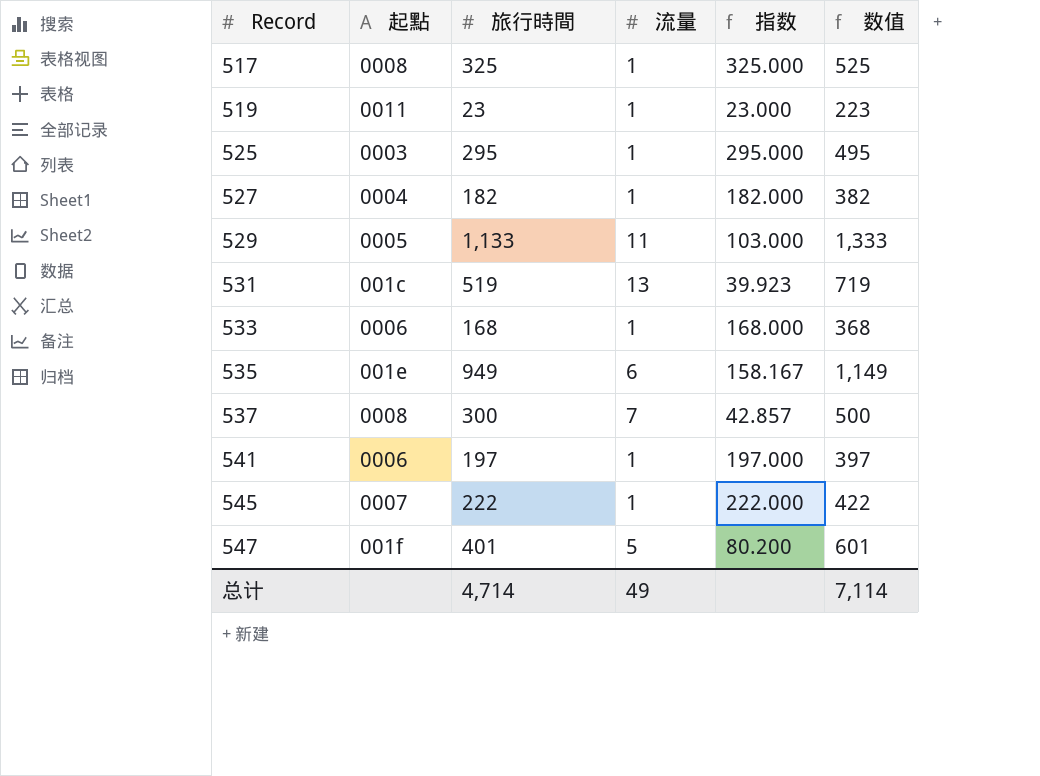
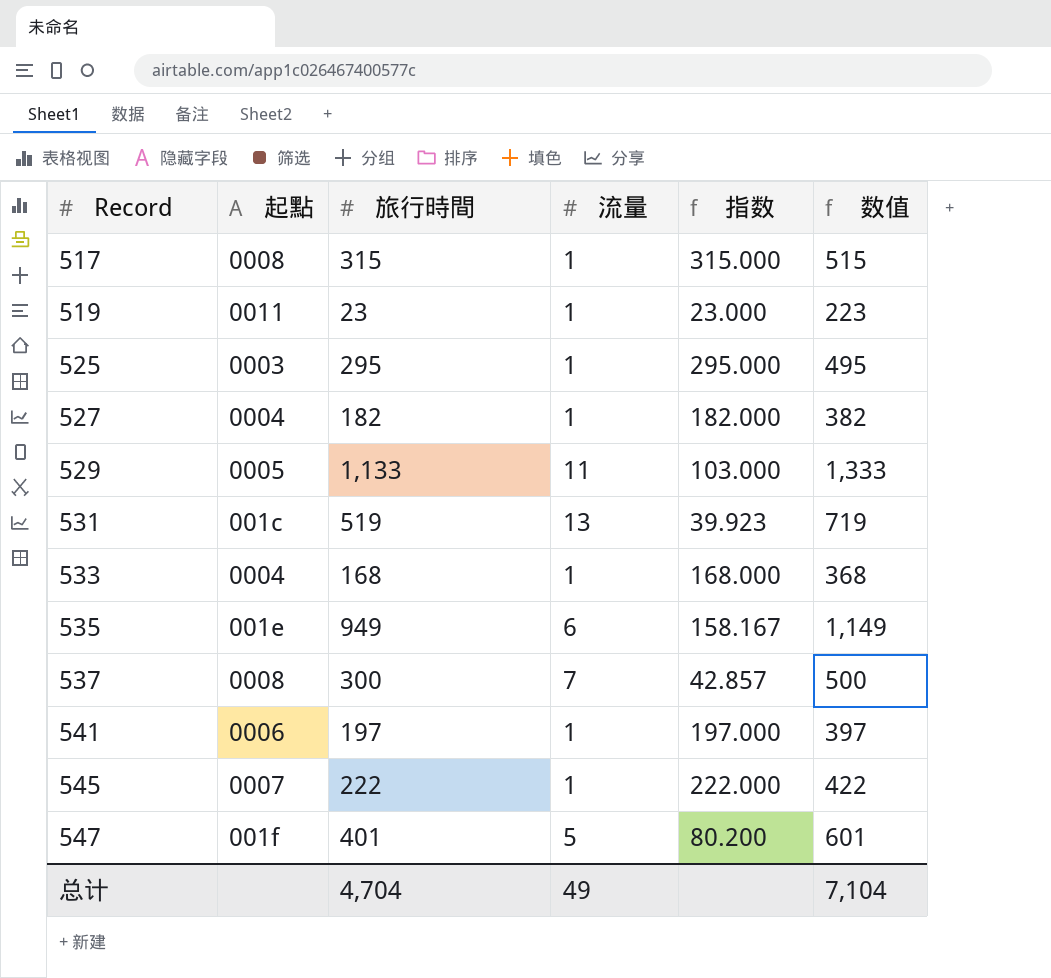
517 | 旅行時間: 325 -> 315
517 | 指数: 325.000 -> 315.000
517 | 数值: 525 -> 515
533 | 起點: 0006 -> 0004
总计 | 旅行時間: 4,714 -> 4,704
总计 | 数值: 7,114 -> 7,104

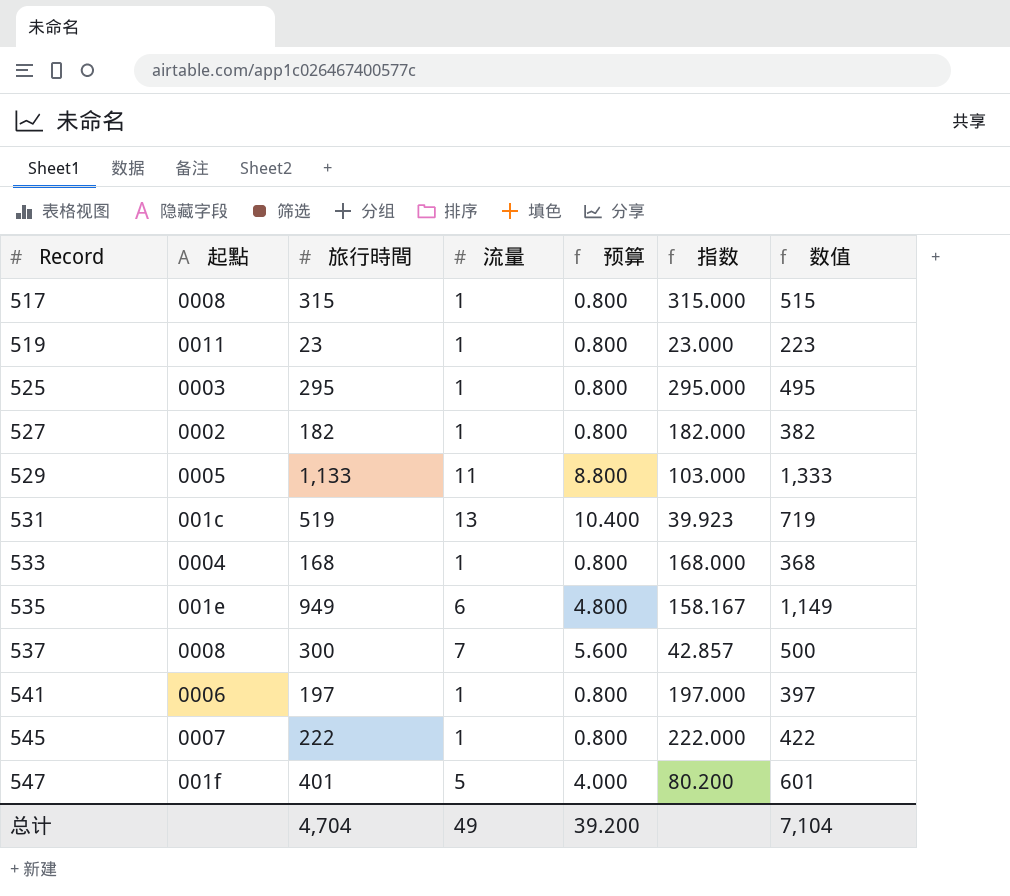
column 预算 | formula: none -> [流量] * 0.8
527 | 起點: 0004 -> 0002

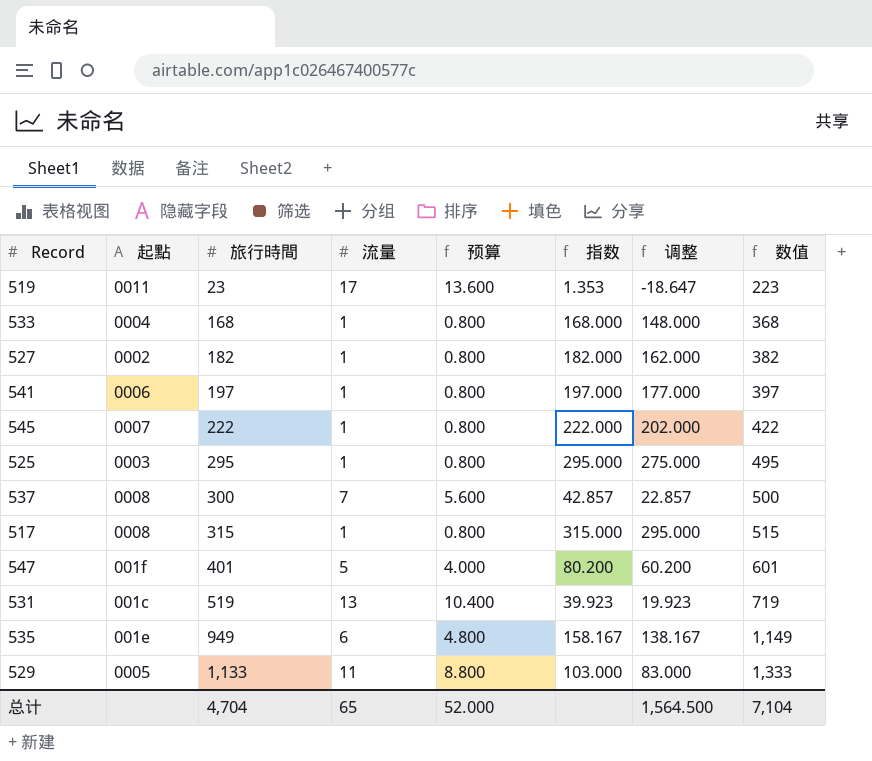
row order: Record ascending -> 旅行時間 ascending
column 调整 | formula: none -> [指数] - 20
519 | 流量: 1 -> 17
519 | 预算: 0.800 -> 13.600
519 | 指数: 23.000 -> 1.353
总计 | 流量: 49 -> 65
总计 | 预算: 39.200 -> 52.000

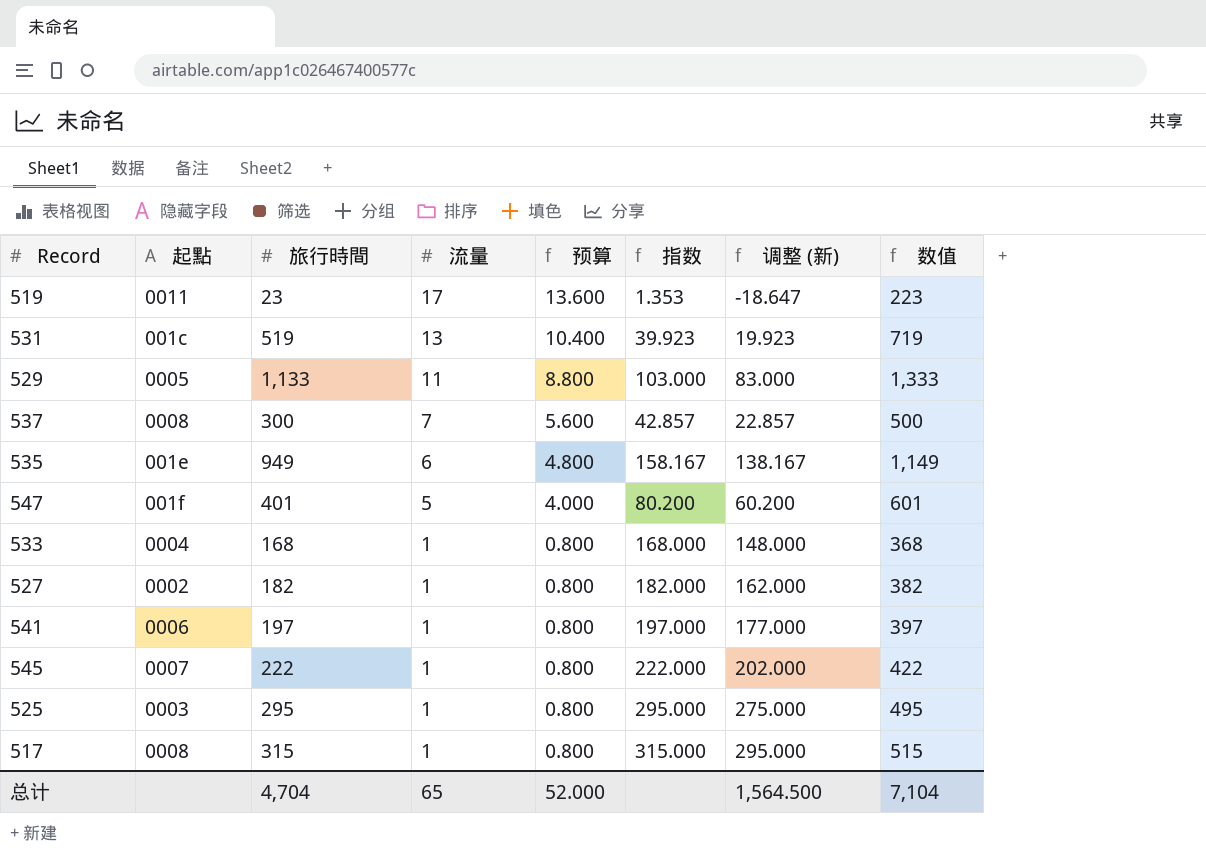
row order: 旅行時間 ascending -> 流量 descending
column name: 调整 -> 调整 (新)

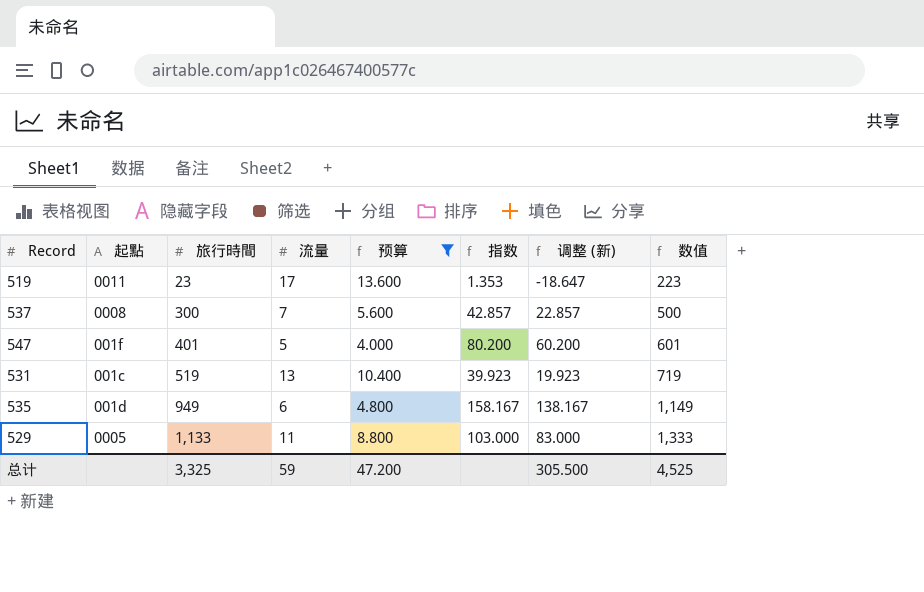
filter: none -> 预算 != 0.800
row order: 流量 descending -> 旅行時間 ascending
535 | 起點: 001e -> 001d
总计 | 旅行時間: 4,704 -> 3,325
总计 | 流量: 65 -> 59
总计 | 预算: 52.000 -> 47.200
总计 | 调整 (新): 1,564.500 -> 305.500
总计 | 数值: 7,104 -> 4,525

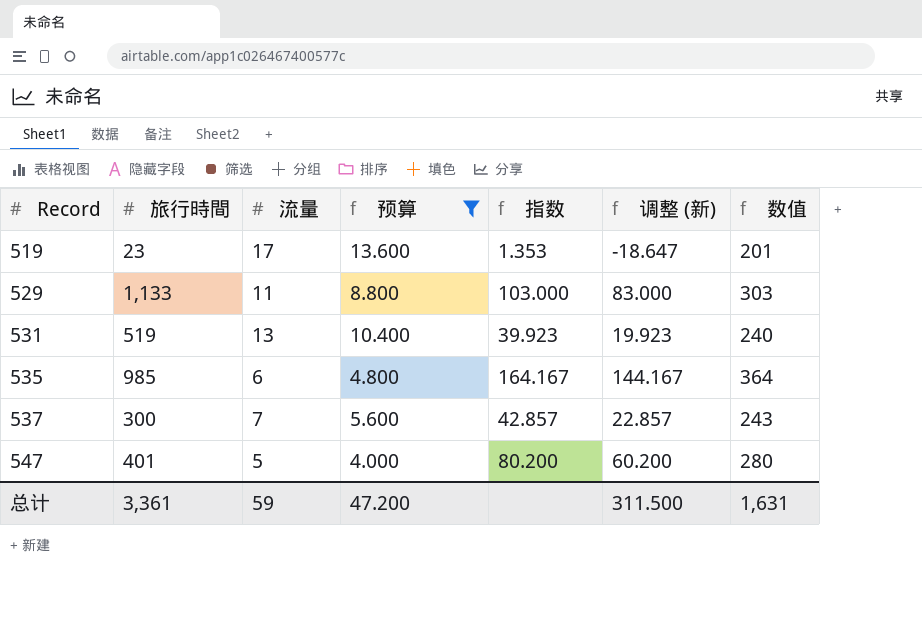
row order: 旅行時間 ascending -> Record ascending
column 起點 | position: 2 -> none
column 数值 | formula: [旅行時間] + 200 -> [指数] + 200
535 | 旅行時間: 949 -> 985
535 | 指数: 158.167 -> 164.167
535 | 调整 (新): 138.167 -> 144.167
总计 | 旅行時間: 3,325 -> 3,361
总计 | 调整 (新): 305.500 -> 311.500
总计 | 数值: 4,525 -> 1,631

